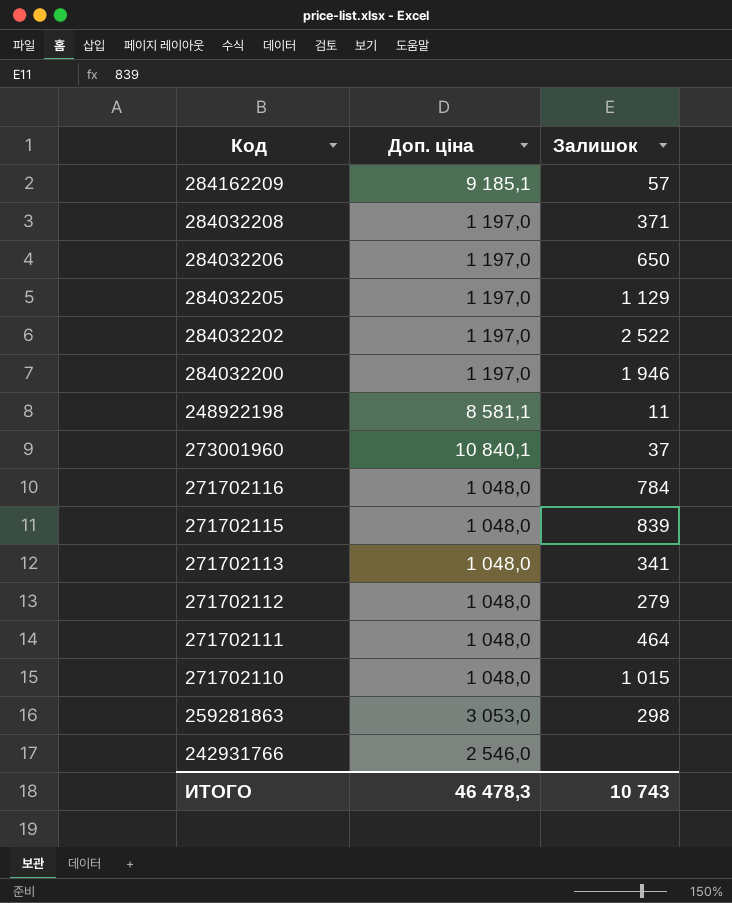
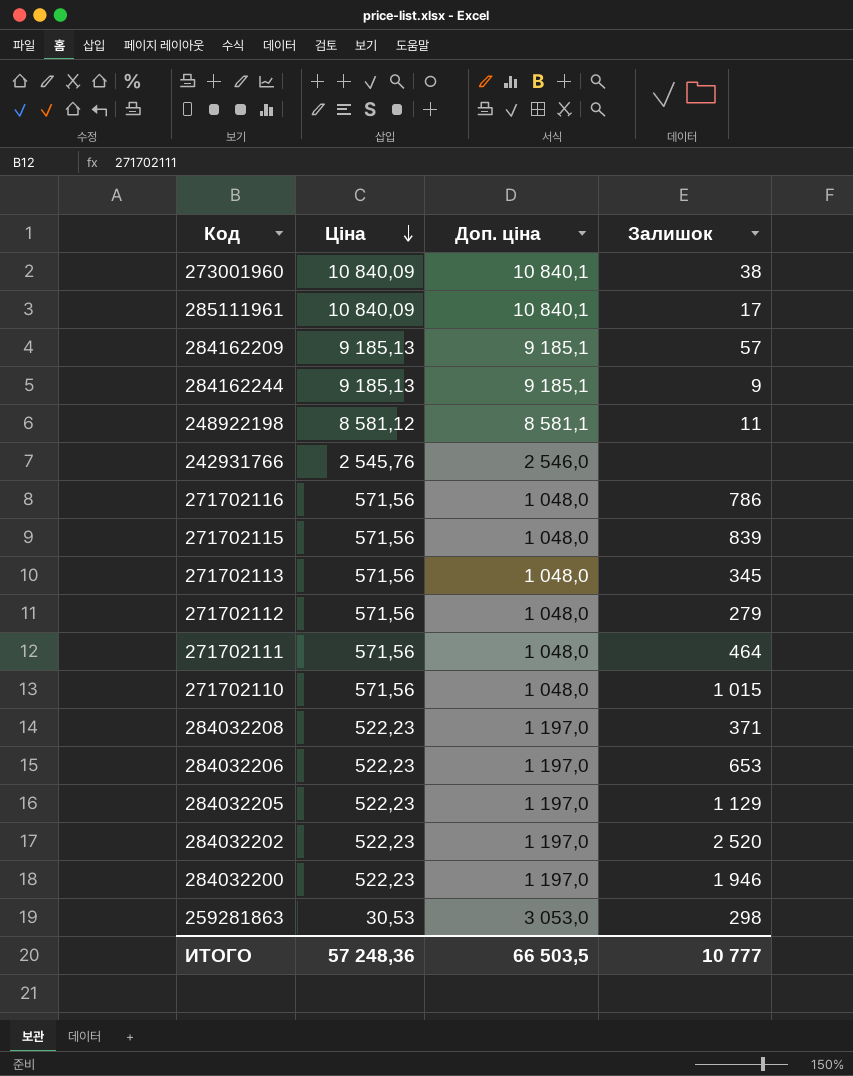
row order: none -> Ціна descending
column Ціна | position: none -> 2
273001960 | Залишок: 37 -> 38
row 285111961: none -> 10 840,09 | 10 840,1 | 17
row 284162244: none -> 9 185,13 | 9 185,1 | 9
271702116 | Залишок: 784 -> 786
271702113 | Залишок: 341 -> 345
284032206 | Залишок: 650 -> 653
284032202 | Залишок: 2 522 -> 2 520
ИТОГО | Доп. ціна: 46 478,3 -> 66 503,5
ИТОГО | Залишок: 10 743 -> 10 777

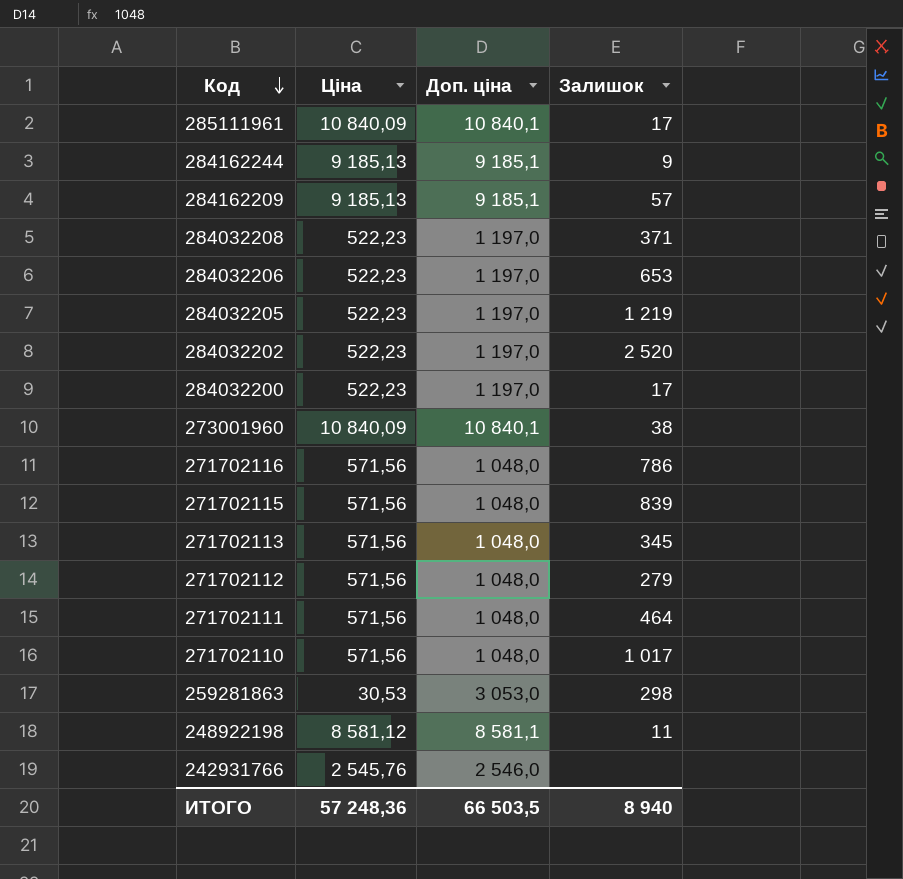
row order: Ціна descending -> Код descending
284032205 | Залишок: 1 129 -> 1 219
284032200 | Залишок: 1 946 -> 17
271702110 | Залишок: 1 015 -> 1 017
ИТОГО | Залишок: 10 777 -> 8 940

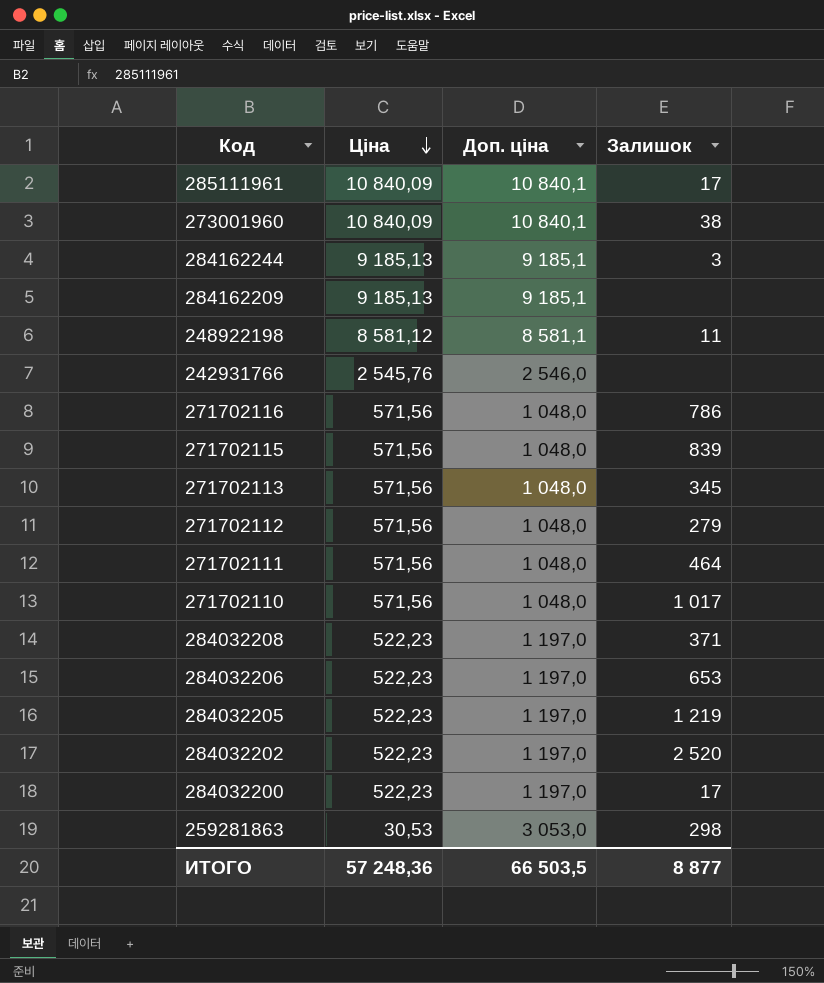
row order: Код descending -> Ціна descending
284162244 | Залишок: 9 -> 3
284162209 | Залишок: 57 -> none
ИТОГО | Залишок: 8 940 -> 8 877

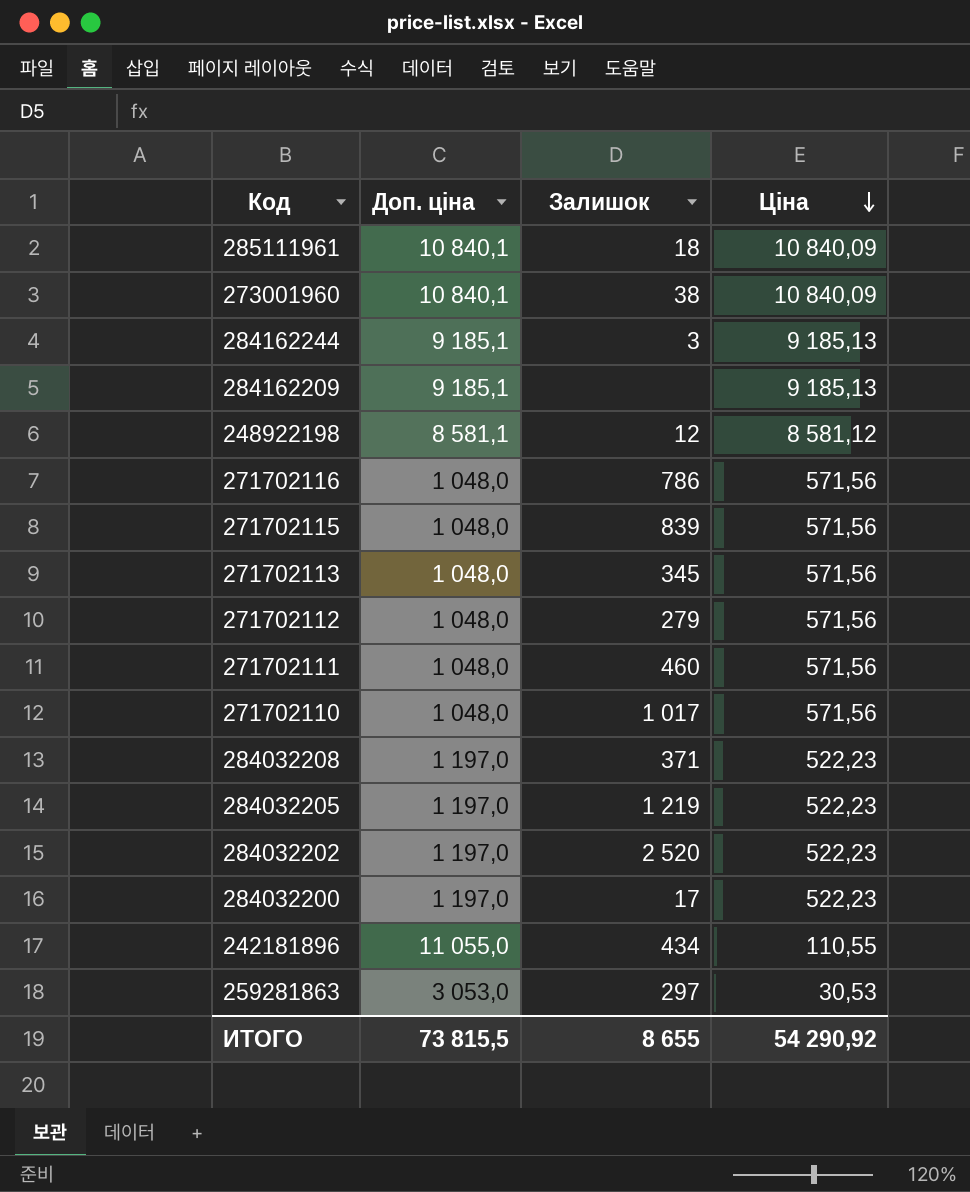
column Ціна | position: 2 -> 4
row 242931766: 2 545,76 | 2 546,0 | none -> none
row 284032206: 522,23 | 1 197,0 | 653 -> none
285111961 | Залишок: 17 -> 18
248922198 | Залишок: 11 -> 12
271702111 | Залишок: 464 -> 460
row 242181896: none -> 11 055,0 | 434 | 110,55
259281863 | Залишок: 298 -> 297
ИТОГО | Доп. ціна: 66 503,5 -> 73 815,5
ИТОГО | Залишок: 8 877 -> 8 655
ИТОГО | Ціна: 57 248,36 -> 54 290,92

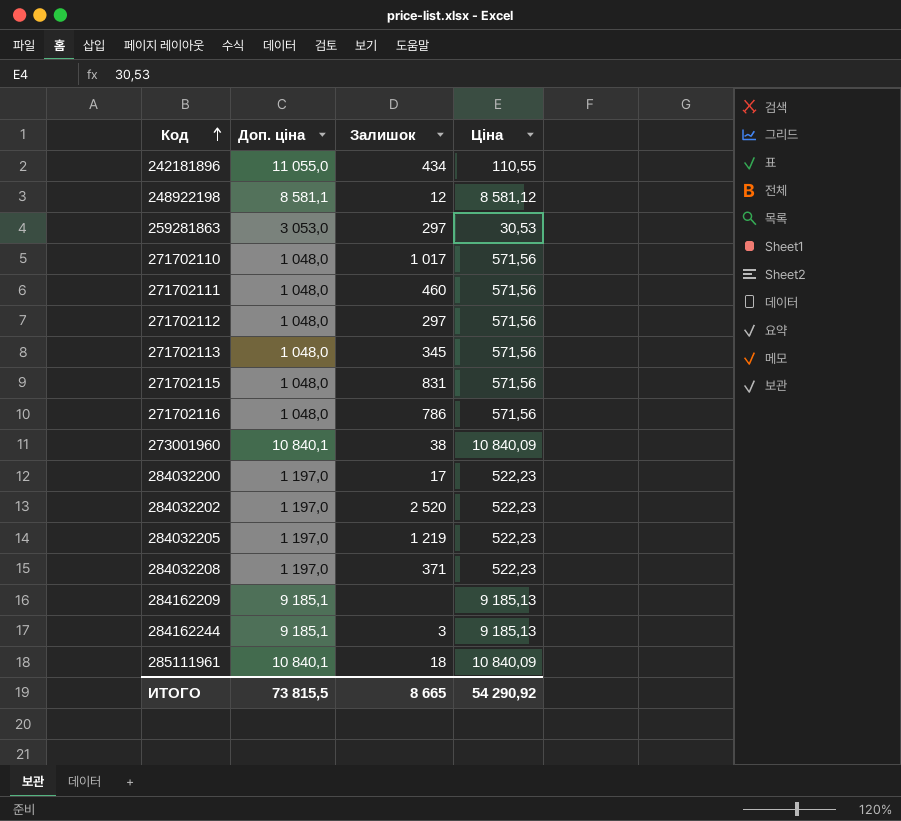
row order: Ціна descending -> Код ascending
271702112 | Залишок: 279 -> 297
271702115 | Залишок: 839 -> 831
ИТОГО | Залишок: 8 655 -> 8 665

